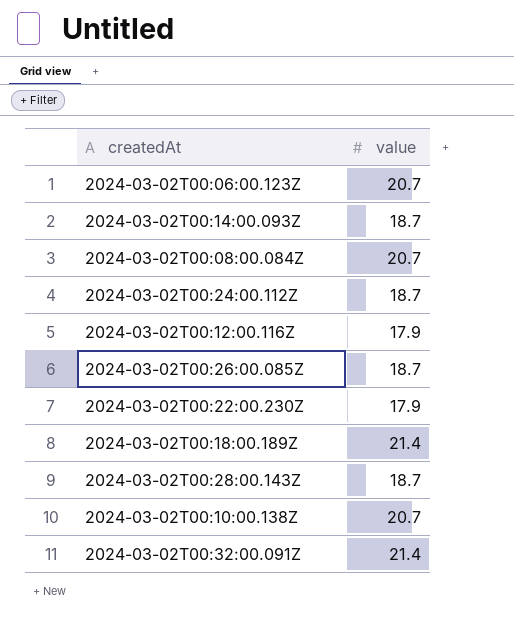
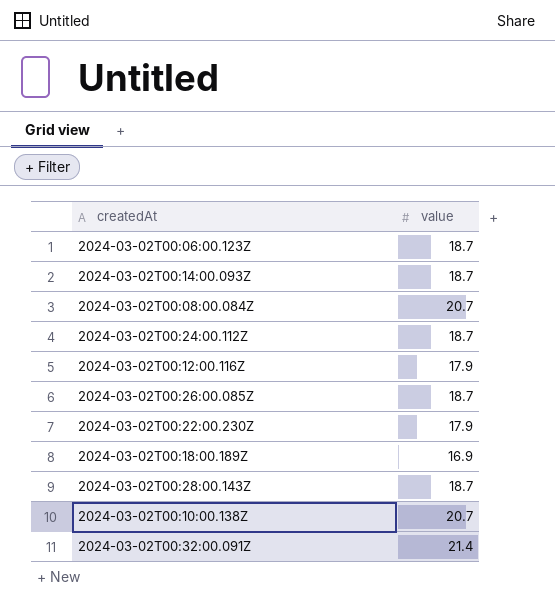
2024-03-02T00:06:00.123Z | value: 20.7 -> 18.7
2024-03-02T00:18:00.189Z | value: 21.4 -> 16.9

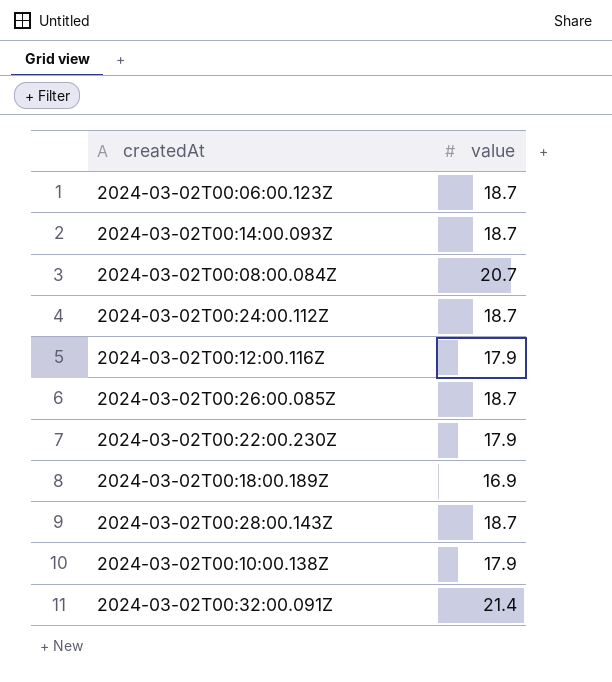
2024-03-02T00:10:00.138Z | value: 20.7 -> 17.9

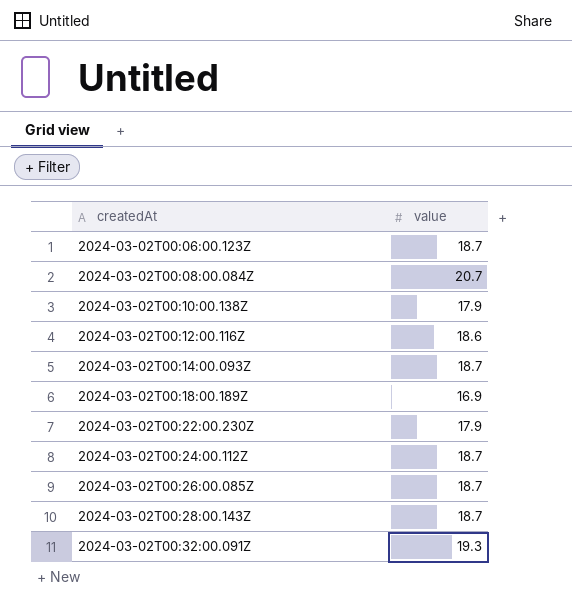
row order: none -> createdAt ascending
2024-03-02T00:12:00.116Z | value: 17.9 -> 18.6
2024-03-02T00:32:00.091Z | value: 21.4 -> 19.3

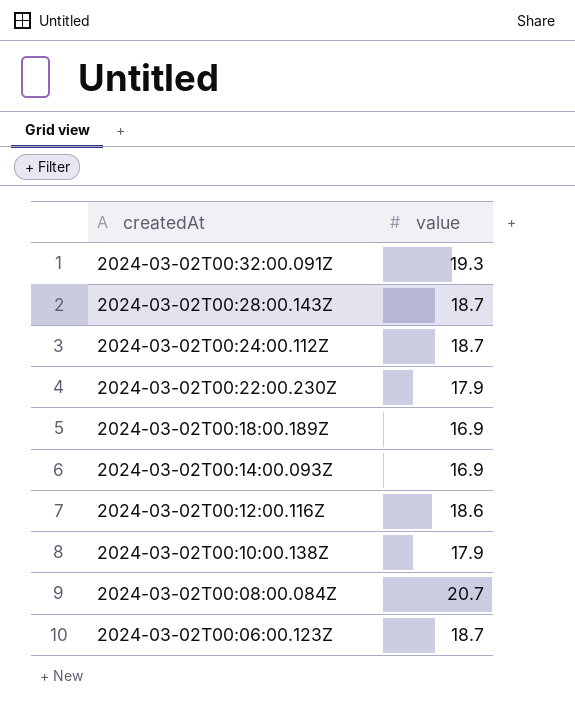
row order: createdAt ascending -> createdAt descending
row 2024-03-02T00:26:00.085Z: 18.7 -> none
2024-03-02T00:14:00.093Z | value: 18.7 -> 16.9

